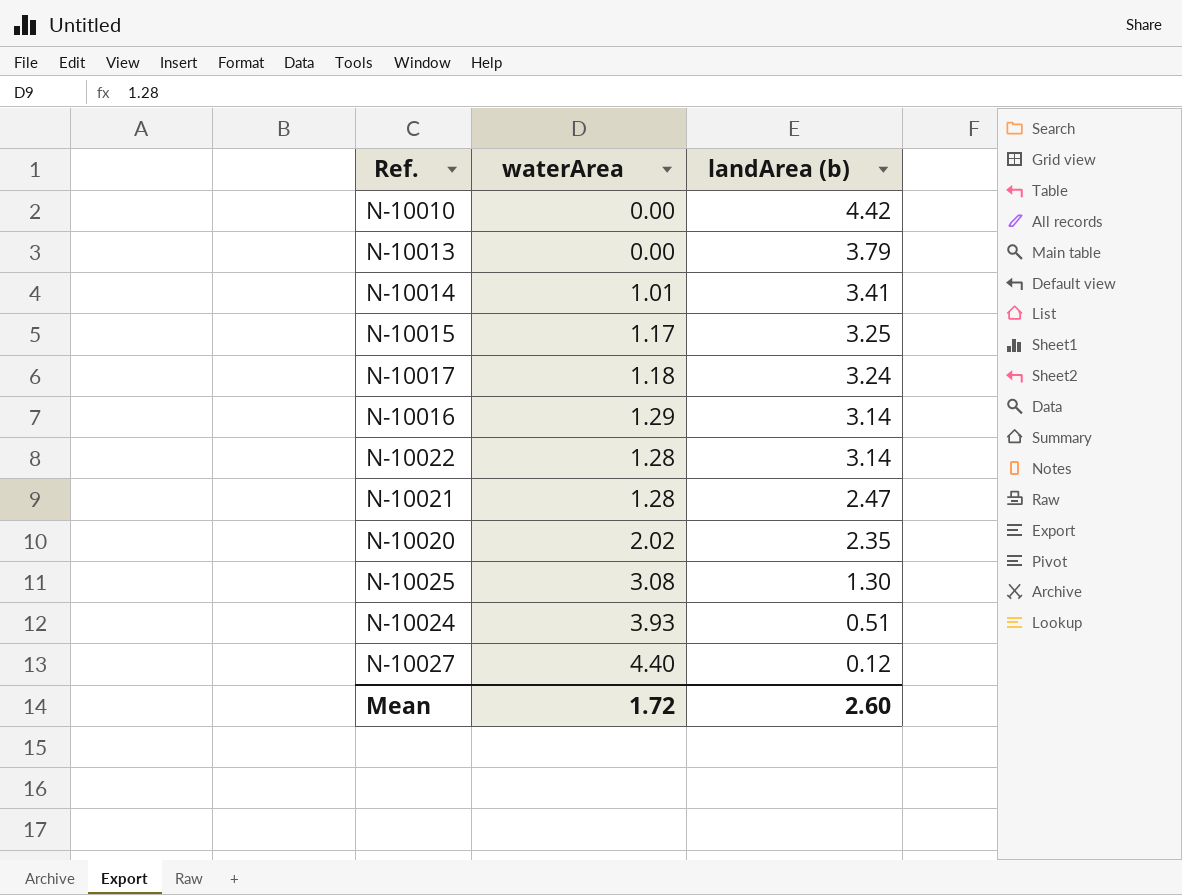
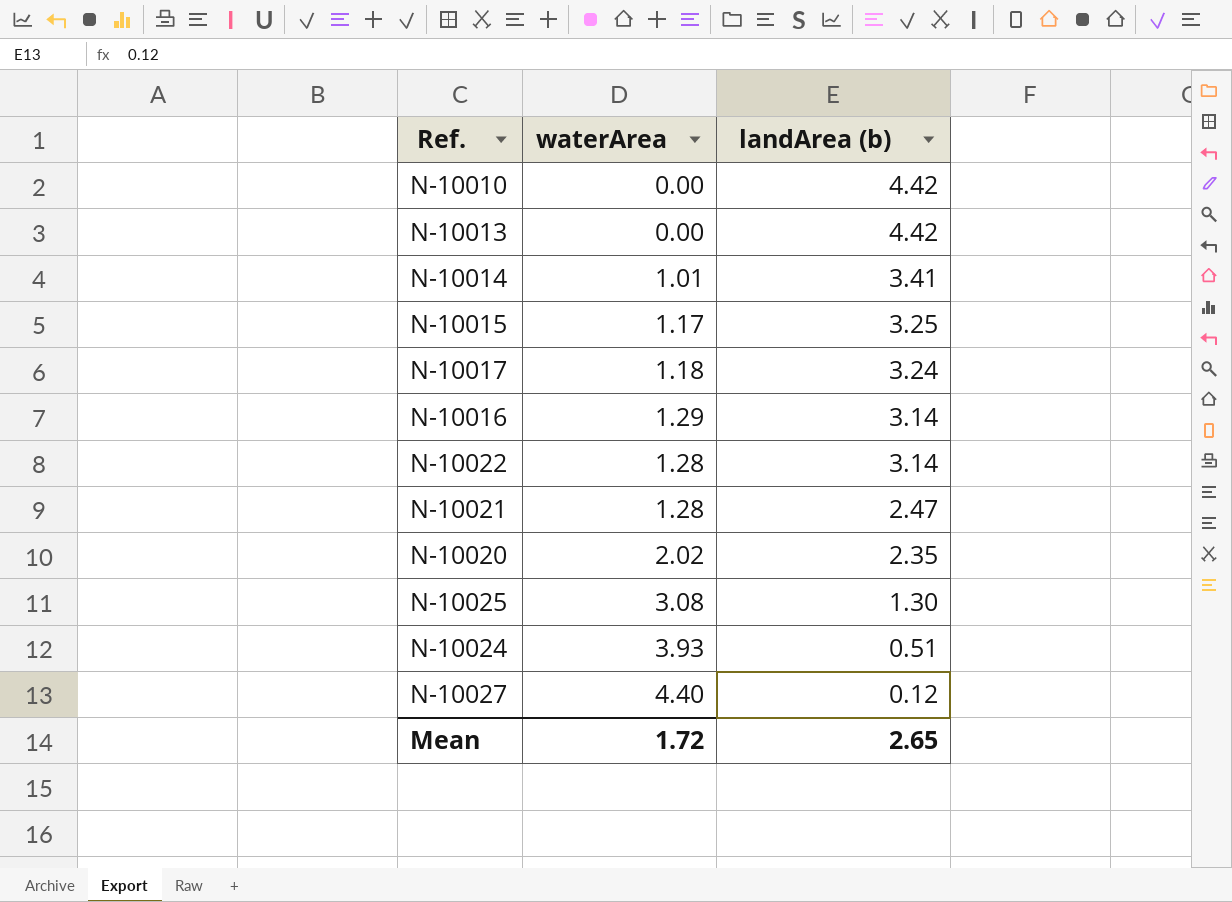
N-10013 | landArea (b): 3.79 -> 4.42
Mean | landArea (b): 2.60 -> 2.65

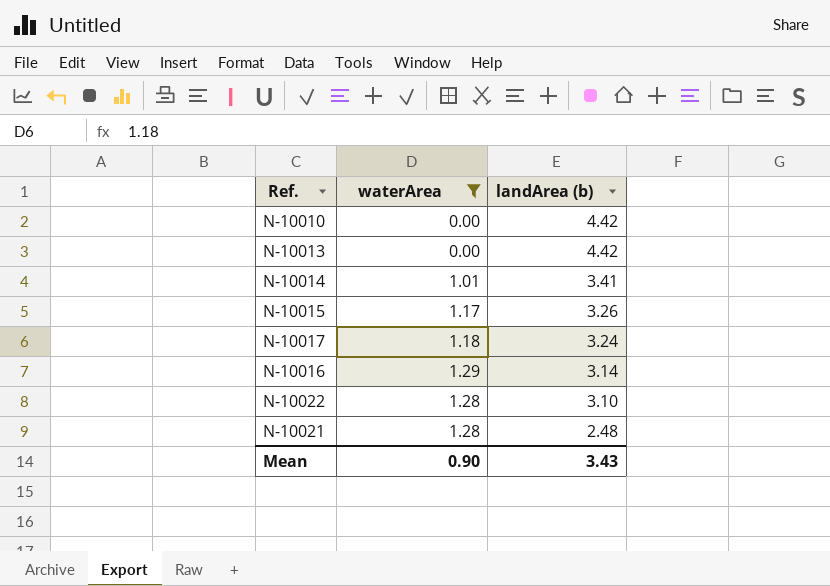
filter: none -> waterArea <= 1.29
N-10015 | landArea (b): 3.25 -> 3.26
N-10022 | landArea (b): 3.14 -> 3.10
N-10021 | landArea (b): 2.47 -> 2.48
Mean | waterArea: 1.72 -> 0.90
Mean | landArea (b): 2.65 -> 3.43

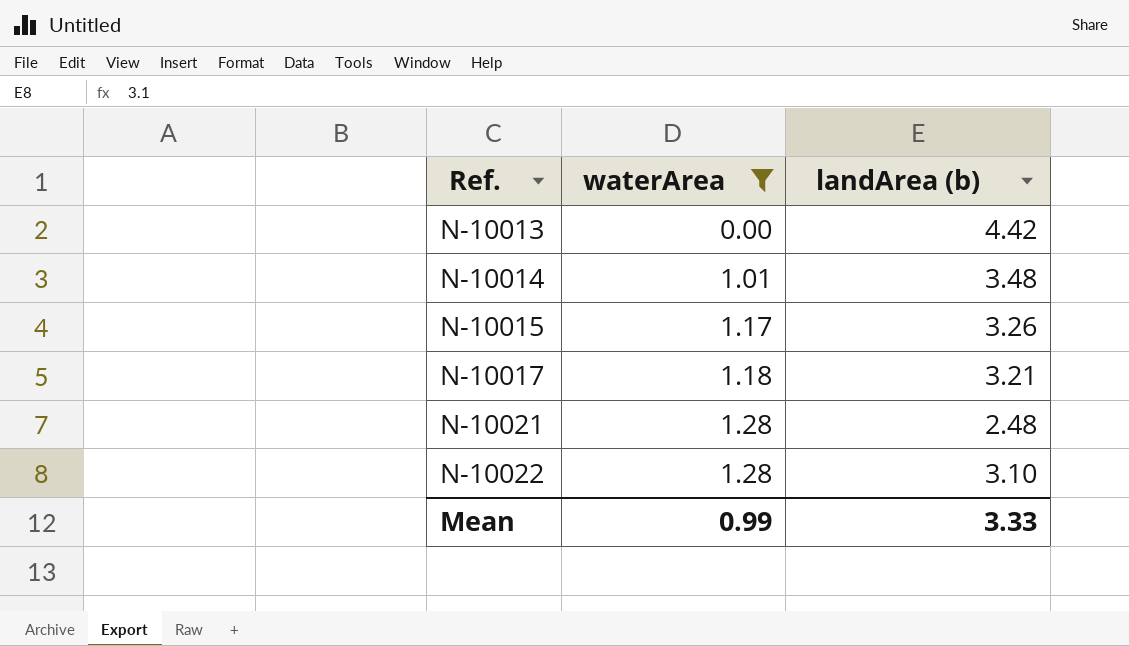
row order: landArea (b) descending -> Ref. ascending
row N-10010: 0.00 | 4.42 -> none
row N-10016: 1.29 | 3.14 -> none
N-10014 | landArea (b): 3.41 -> 3.48
N-10017 | landArea (b): 3.24 -> 3.21
Mean | waterArea: 0.90 -> 0.99
Mean | landArea (b): 3.43 -> 3.33

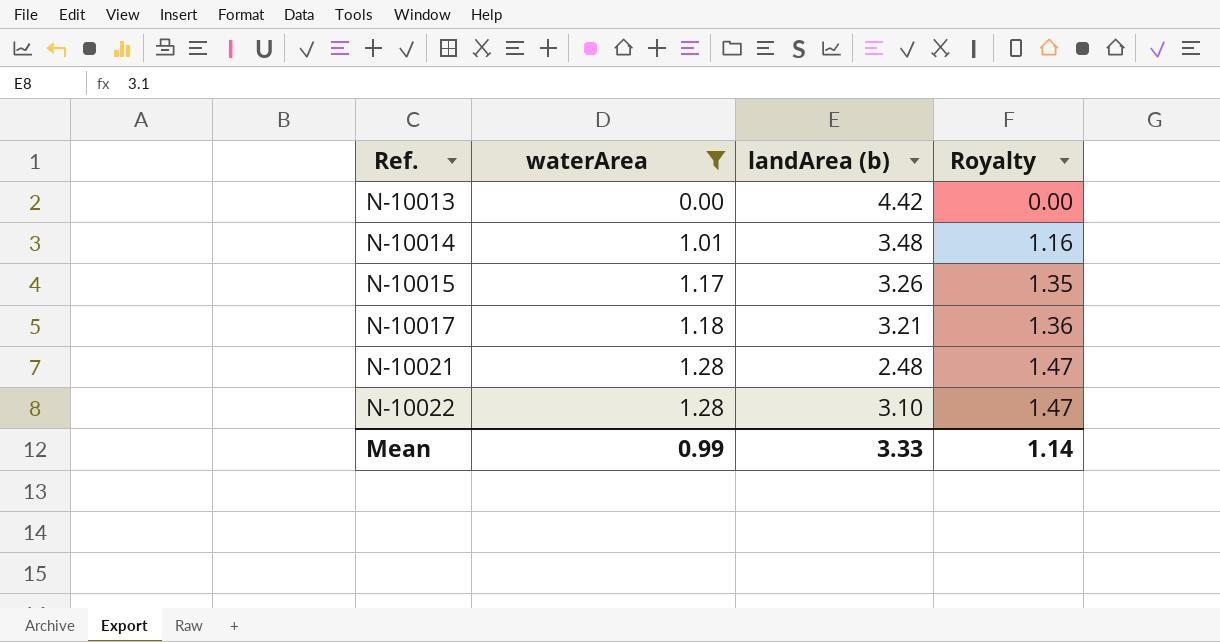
column Royalty | formula: none -> [waterArea] * 1.15

